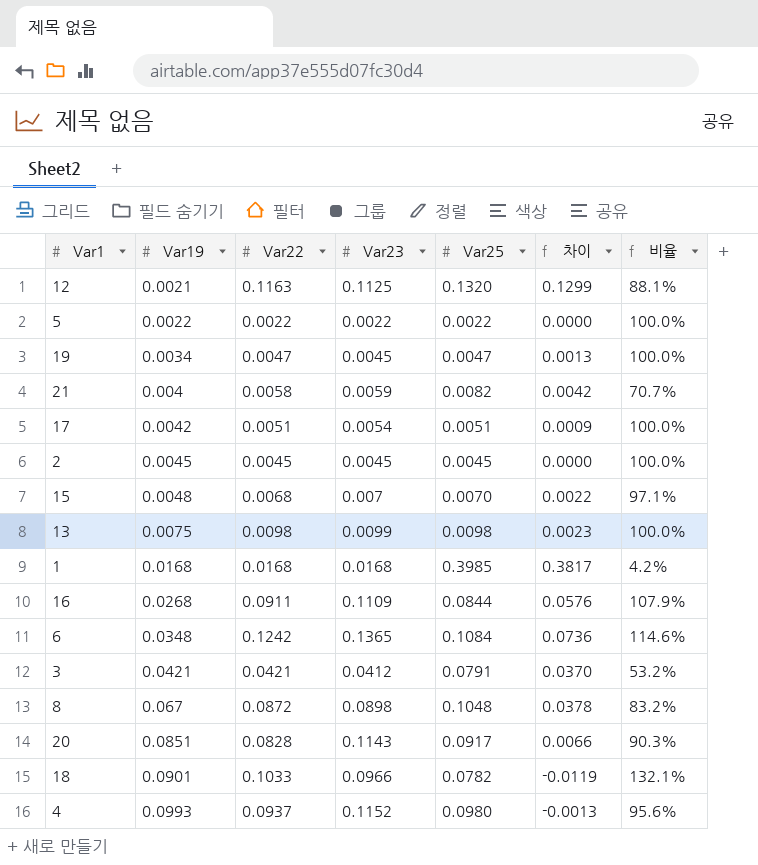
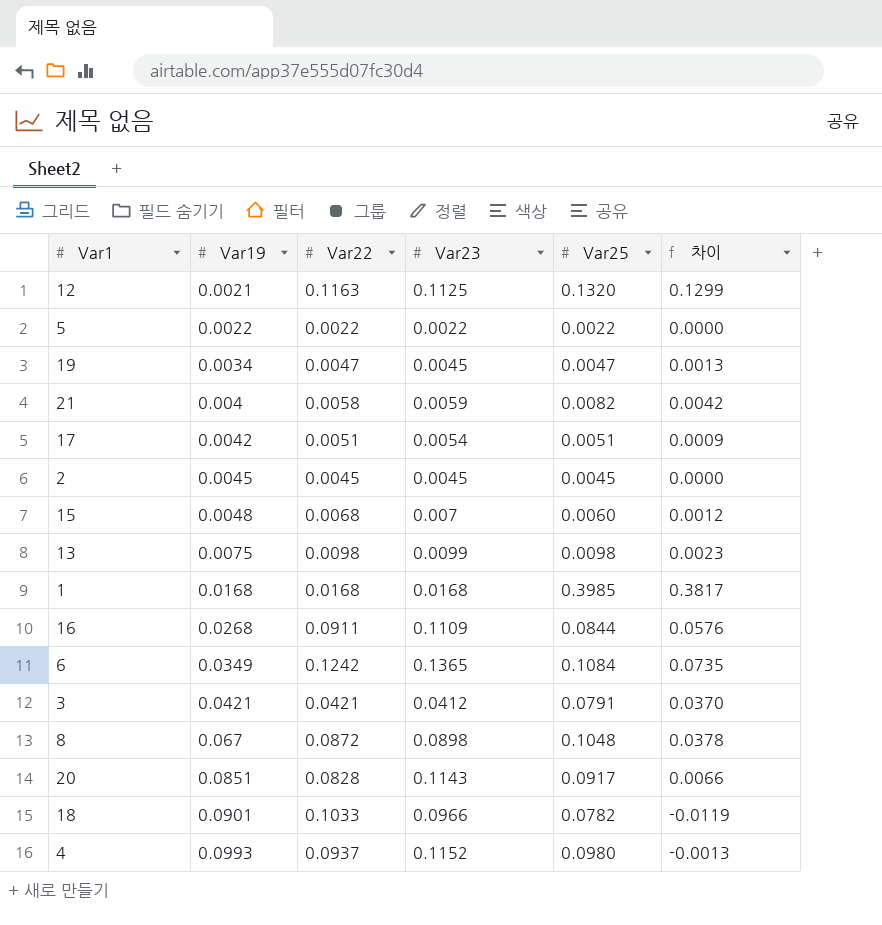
column 비율 | formula: [Var22] / [Var25] -> none
15 | Var25: 0.0070 -> 0.0060
15 | 차이: 0.0022 -> 0.0012
6 | Var19: 0.0348 -> 0.0349
6 | 차이: 0.0736 -> 0.0735

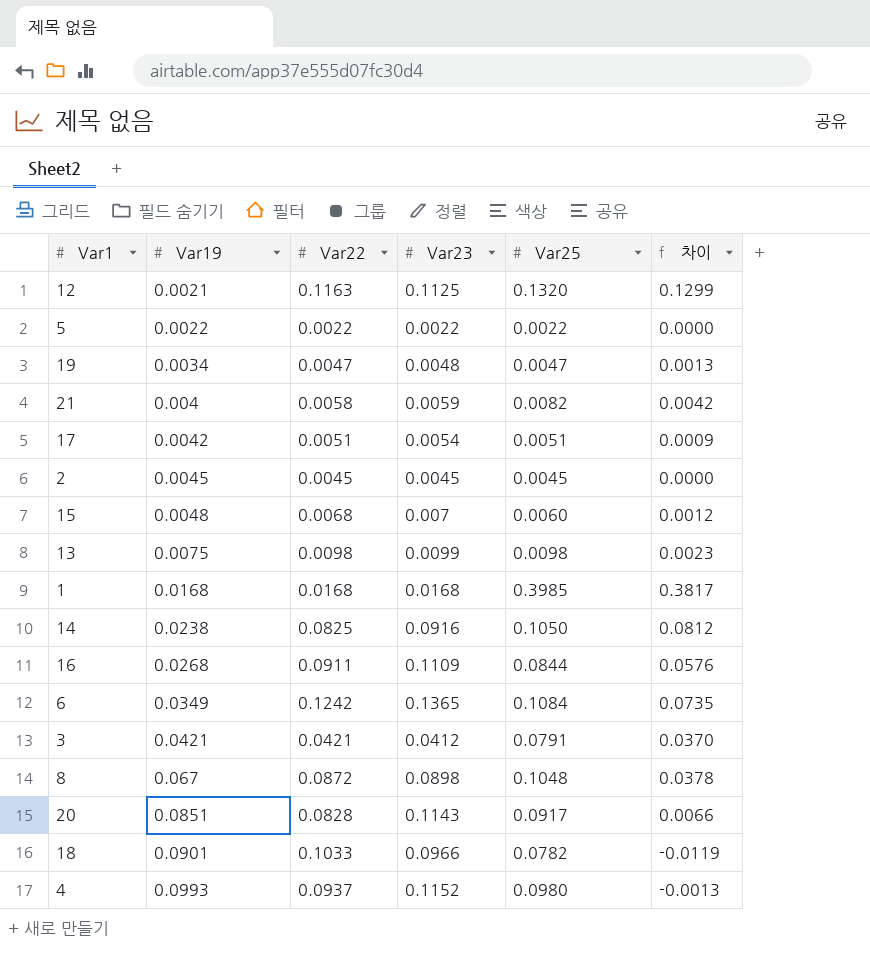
19 | Var23: 0.0045 -> 0.0048
row 14: none -> 0.0238 | 0.0825 | 0.0916 | 0.1050 | 0.0812

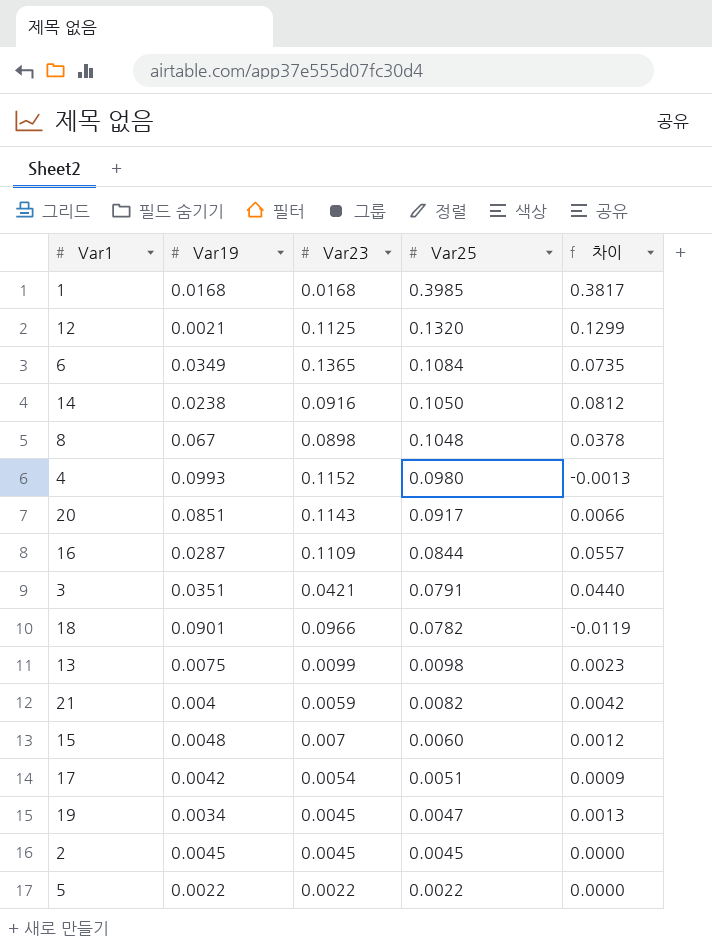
row order: Var19 ascending -> Var25 descending
column Var22 | position: 3 -> none
16 | Var19: 0.0268 -> 0.0287
16 | 차이: 0.0576 -> 0.0557
3 | Var19: 0.0421 -> 0.0351
3 | Var23: 0.0412 -> 0.0421
3 | 차이: 0.0370 -> 0.0440
19 | Var23: 0.0048 -> 0.0045

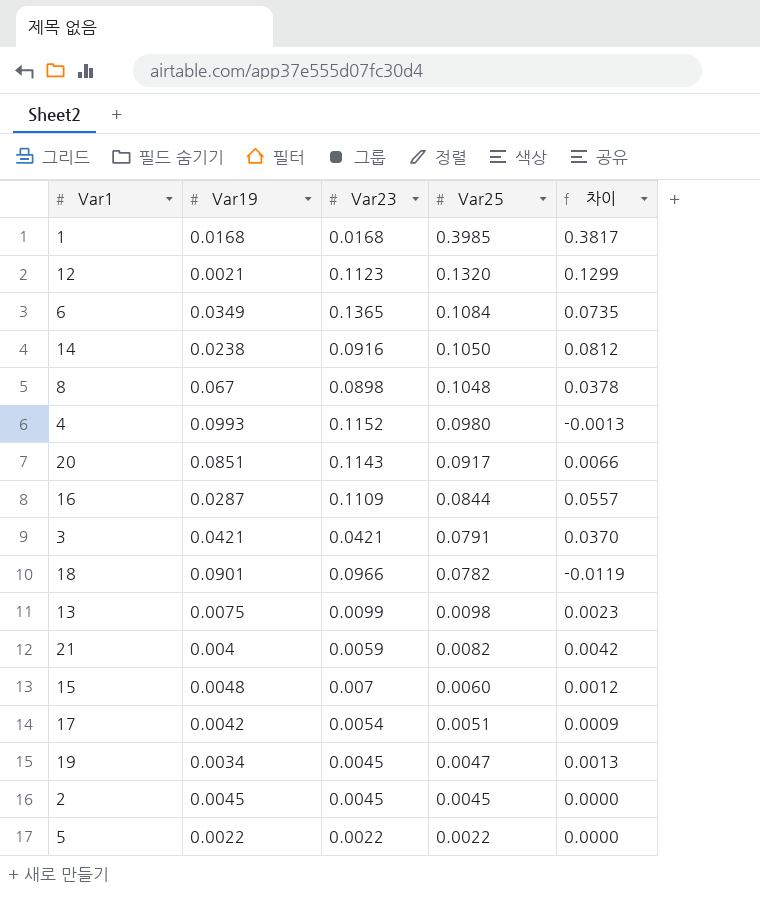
12 | Var23: 0.1125 -> 0.1123
3 | Var19: 0.0351 -> 0.0421
3 | 차이: 0.0440 -> 0.0370

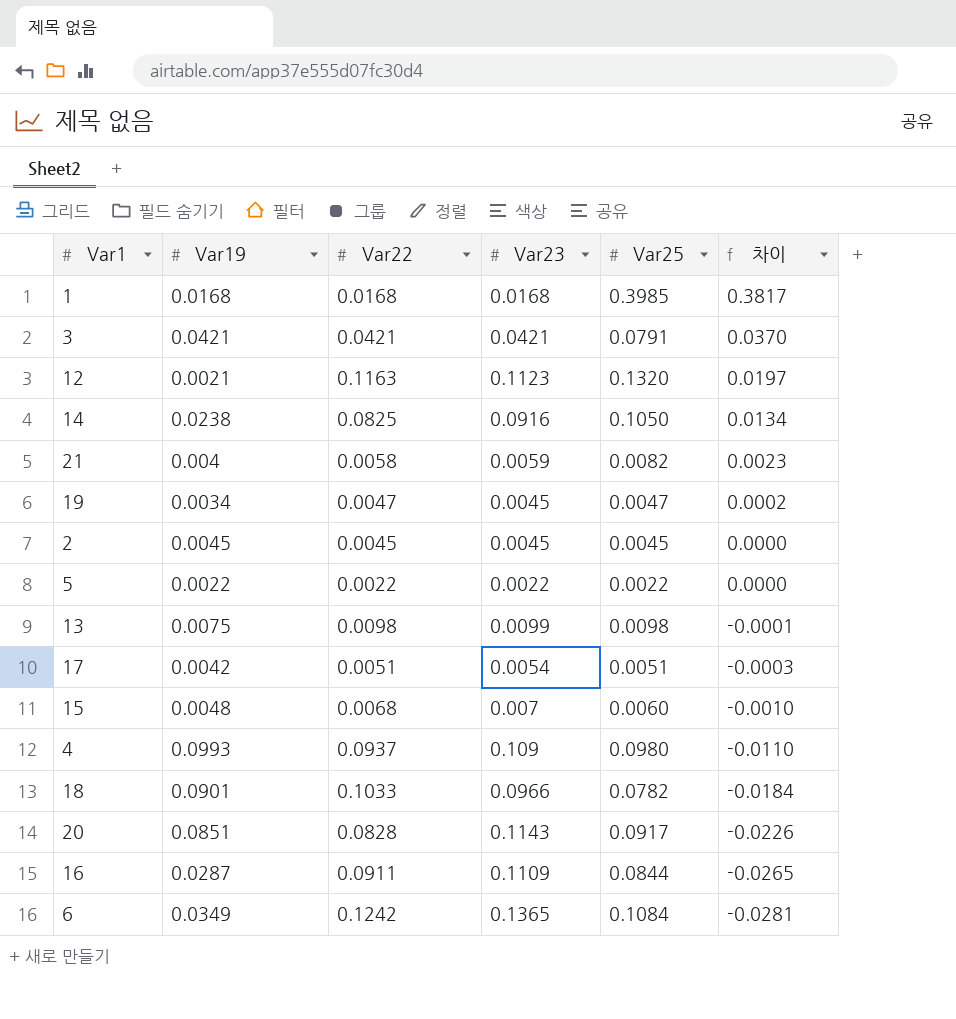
row order: Var25 descending -> 차이 descending
column Var22 | position: none -> 3
column 차이 | formula: [Var25] - [Var19] -> [Var25] - [Var23]
row 8: 0.067 | 0.0898 | 0.1048 | 0.0378 -> none
4 | Var23: 0.1152 -> 0.109

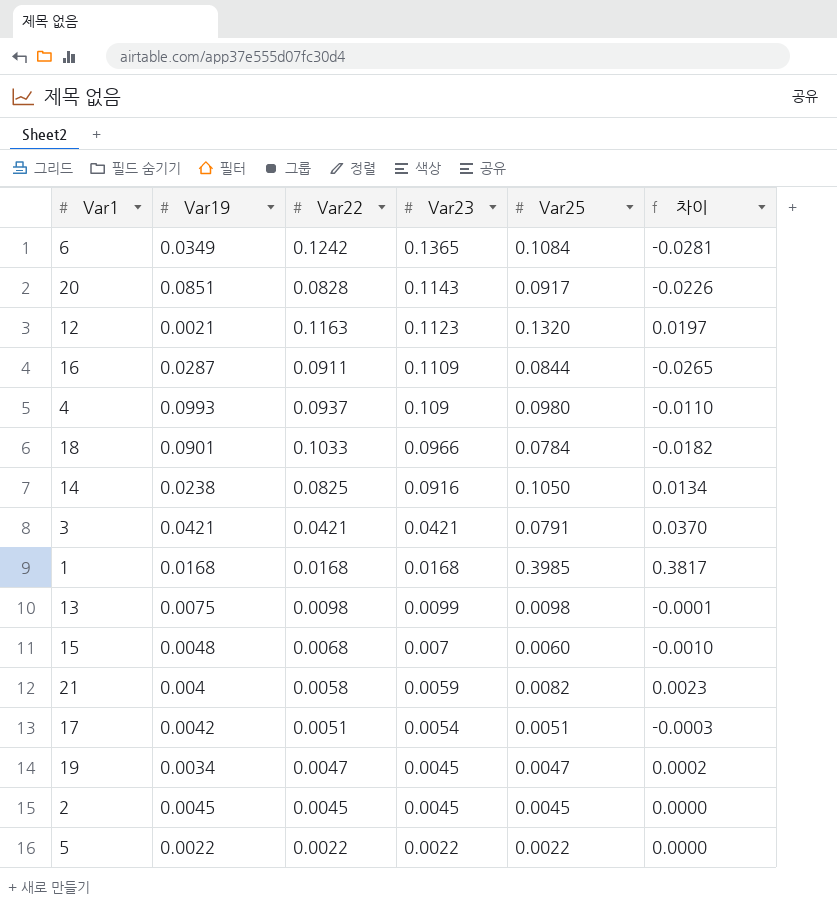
row order: 차이 descending -> Var23 descending
18 | Var25: 0.0782 -> 0.0784
18 | 차이: -0.0184 -> -0.0182

